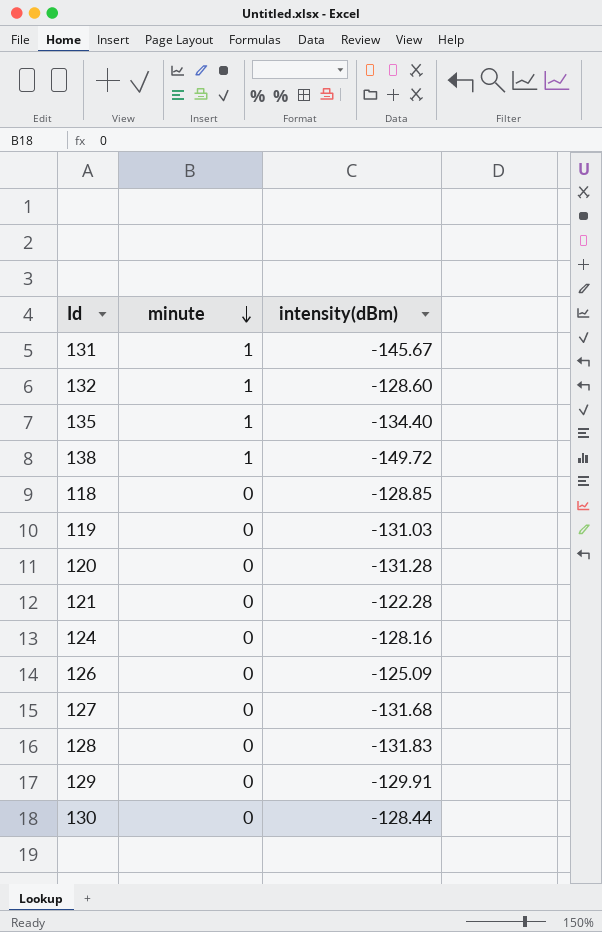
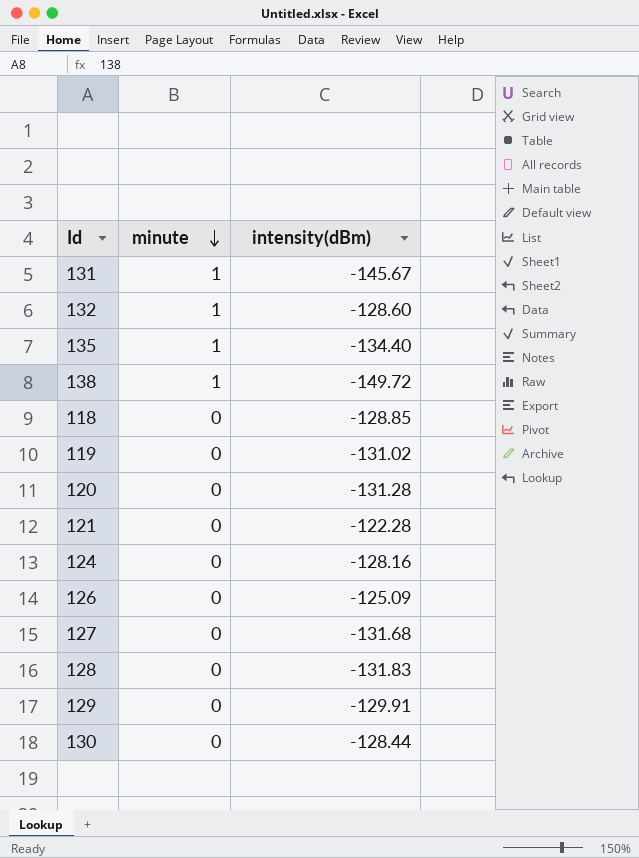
119 | intensity(dBm): -131.03 -> -131.02

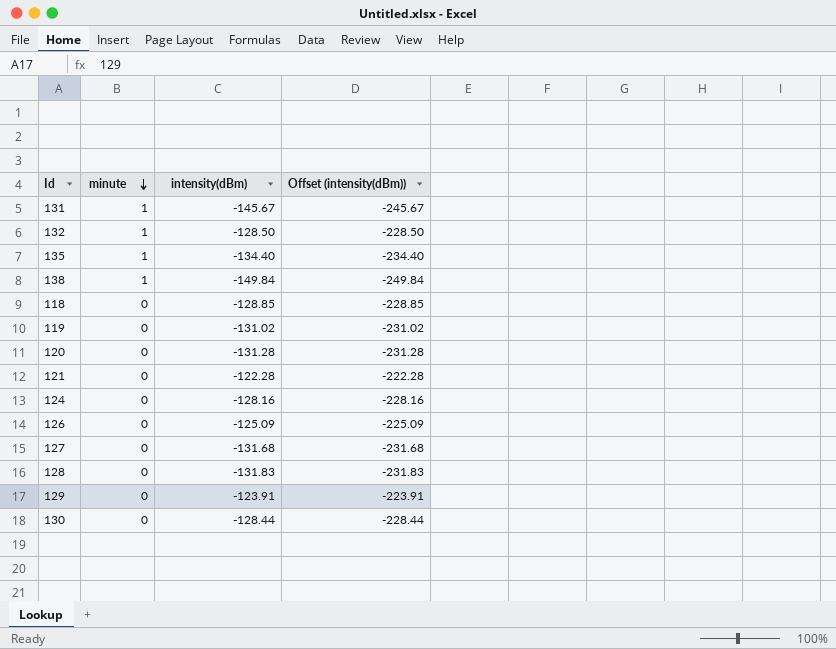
column Offset (intensity(dBm)) | formula: none -> [intensity(dBm)] - 100
132 | intensity(dBm): -128.60 -> -128.50
138 | intensity(dBm): -149.72 -> -149.84
129 | intensity(dBm): -129.91 -> -123.91

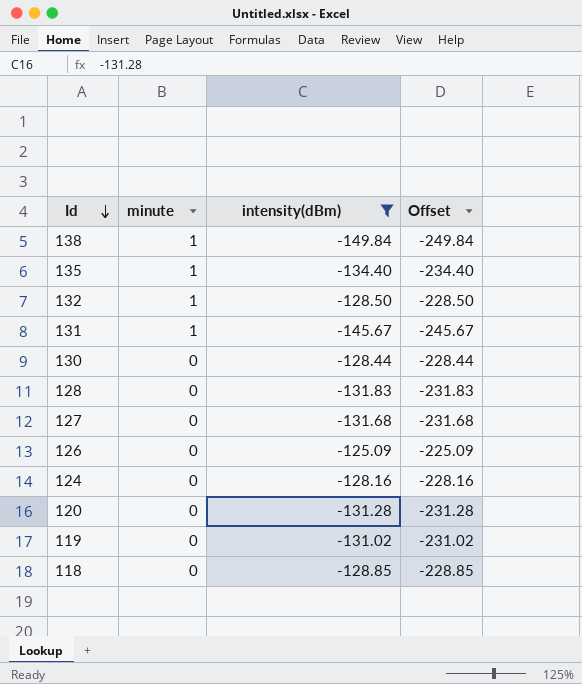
filter: none -> intensity(dBm) <= -125.09
row order: minute descending -> Id descending
column name: Offset (intensity(dBm)) -> Offset

